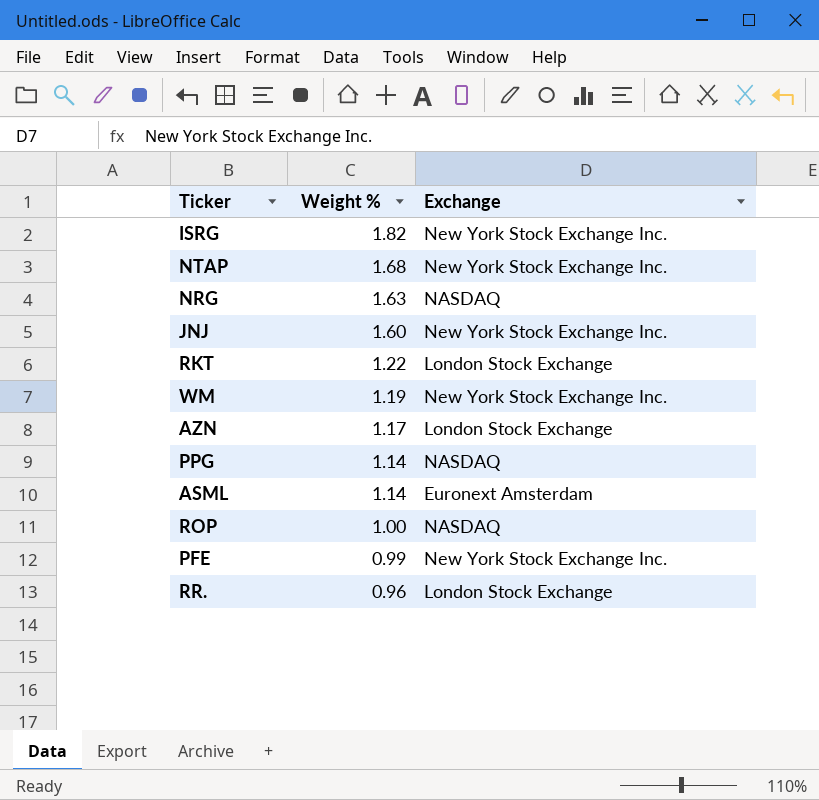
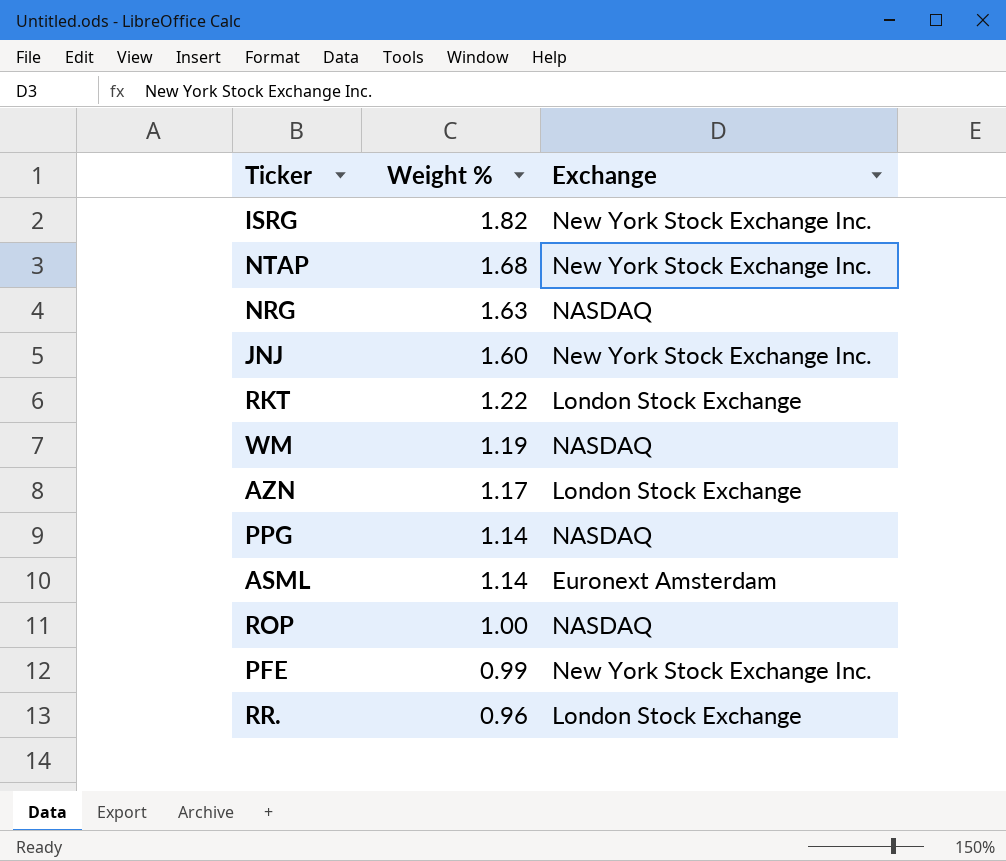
WM | Exchange: New York Stock Exchange Inc. -> NASDAQ

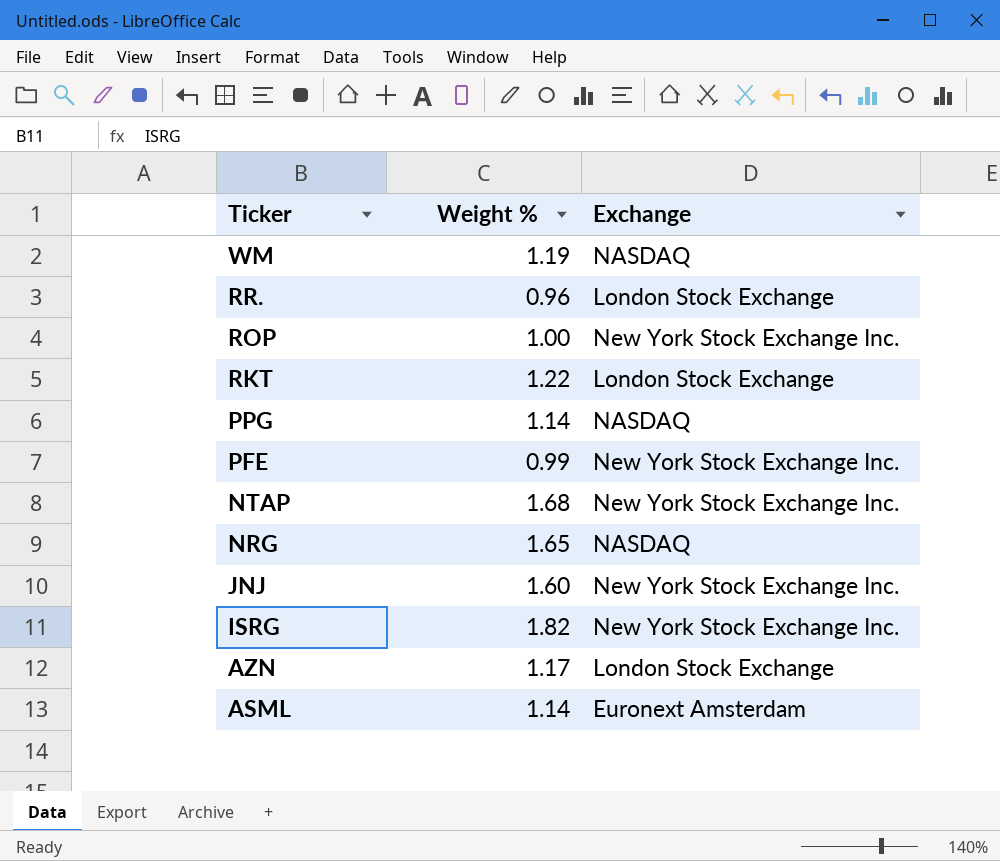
row order: Weight % descending -> Ticker descending
ROP | Exchange: NASDAQ -> New York Stock Exchange Inc.
NRG | Weight %: 1.63 -> 1.65

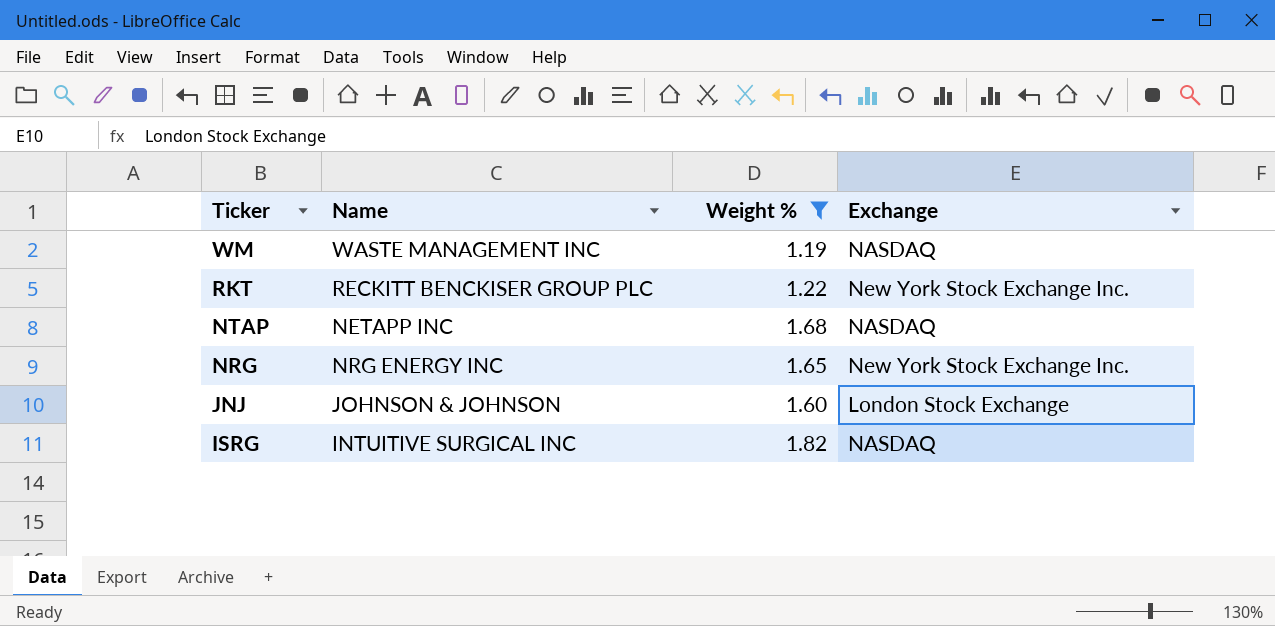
filter: none -> Weight % >= 1.19
column Name | position: none -> 2
RKT | Exchange: London Stock Exchange -> New York Stock Exchange Inc.
NTAP | Exchange: New York Stock Exchange Inc. -> NASDAQ
NRG | Exchange: NASDAQ -> New York Stock Exchange Inc.
JNJ | Exchange: New York Stock Exchange Inc. -> London Stock Exchange
ISRG | Exchange: New York Stock Exchange Inc. -> NASDAQ

